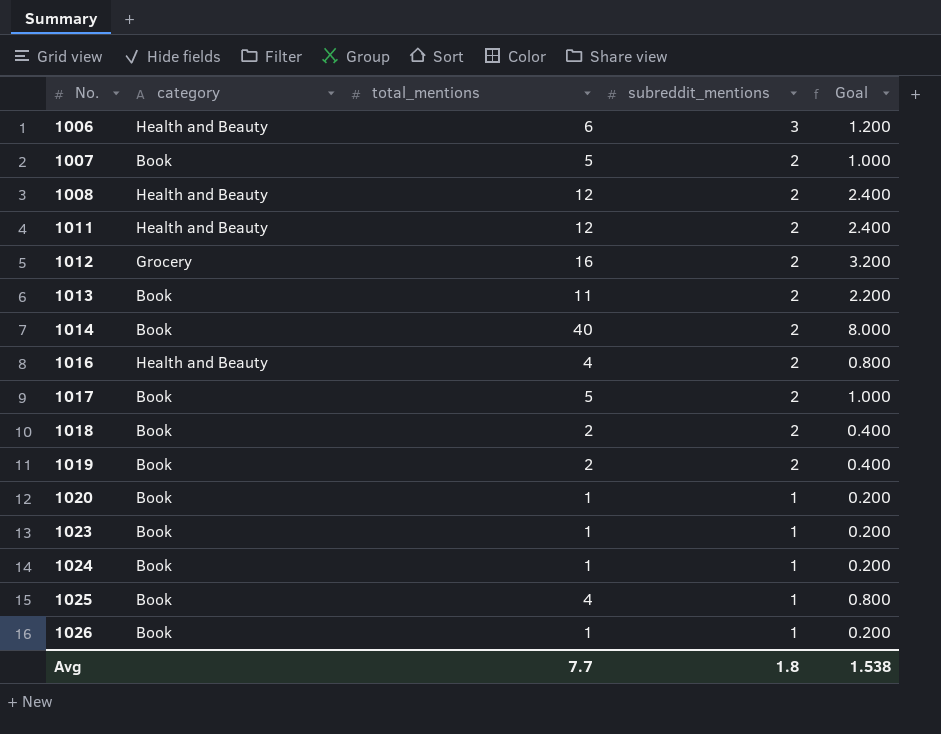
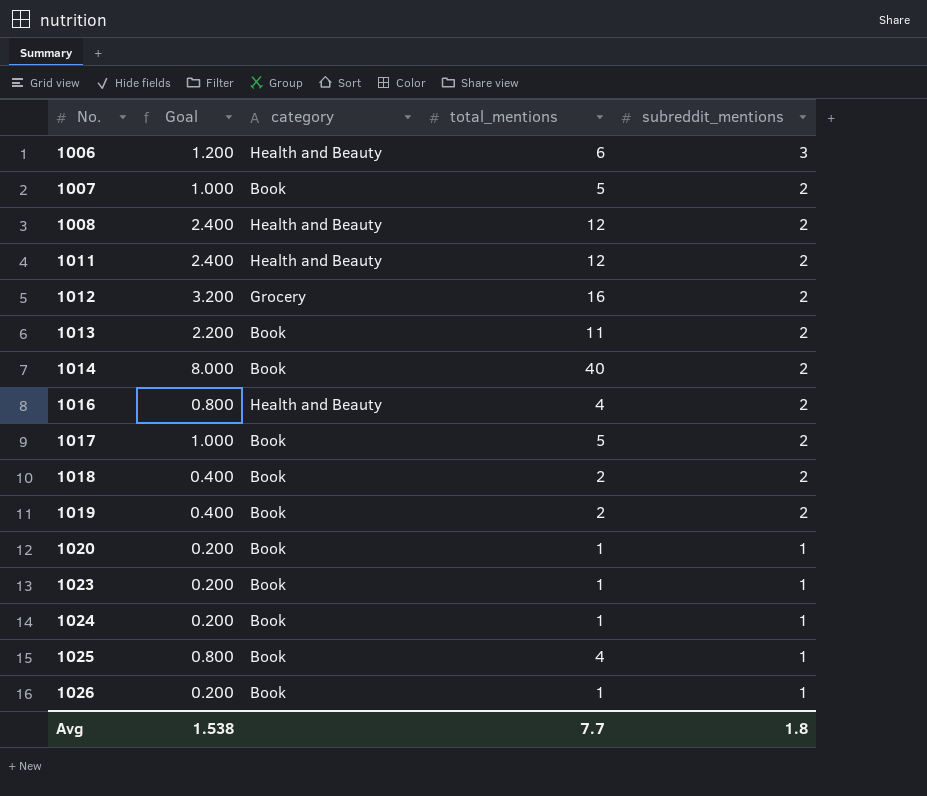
column Goal | position: 5 -> 2

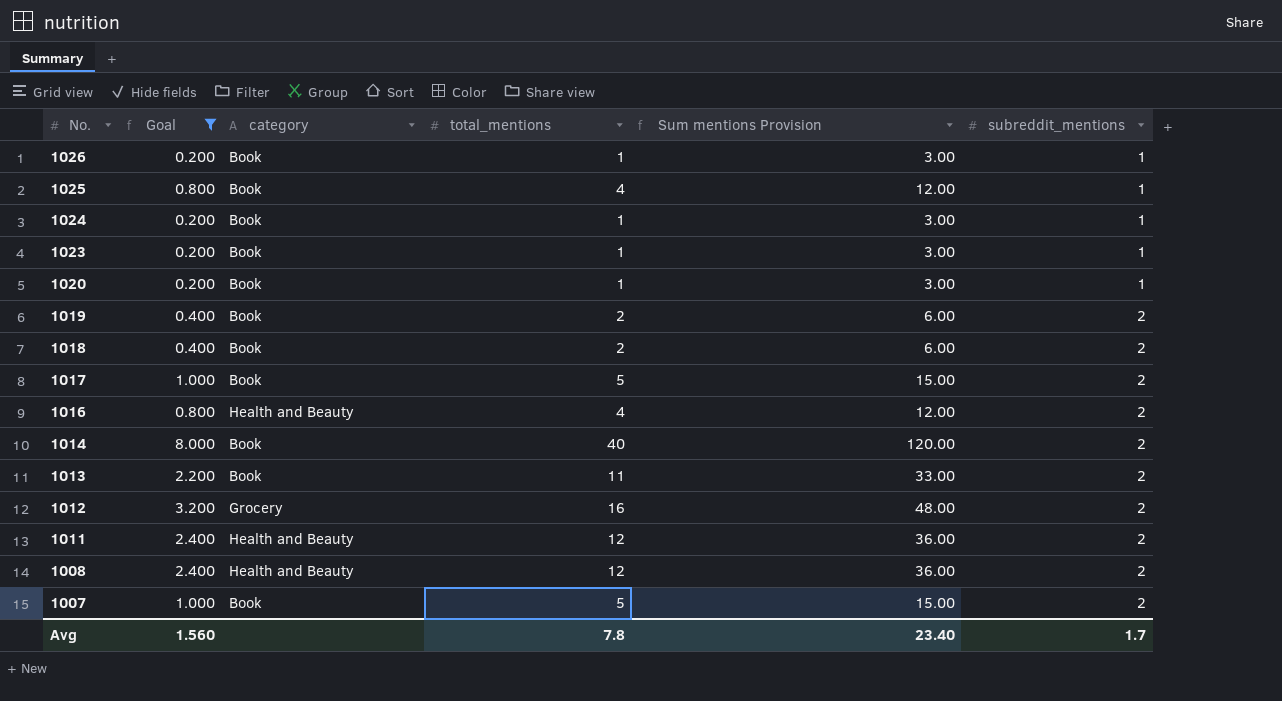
filter: none -> Goal != 1.200
row order: No. ascending -> No. descending
column Sum mentions Provision | formula: none -> [total_mentions] * 3
Avg | Goal: 1.538 -> 1.560
Avg | total_mentions: 7.7 -> 7.8
Avg | subreddit_mentions: 1.8 -> 1.7

